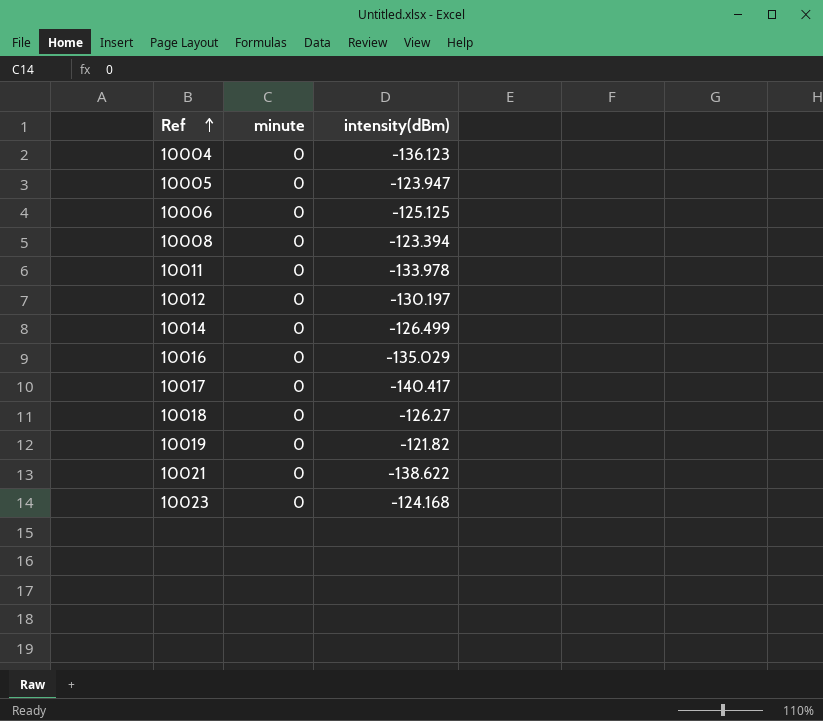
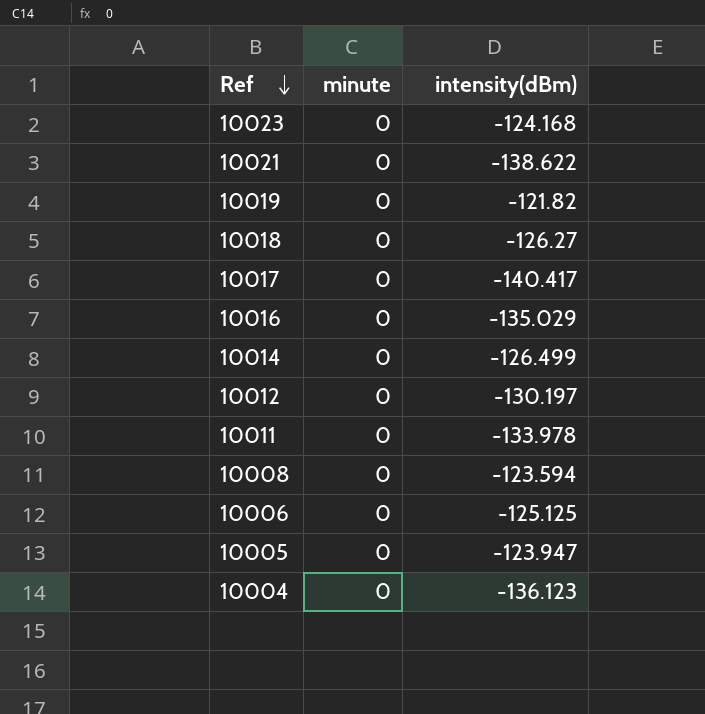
row order: Ref ascending -> Ref descending
10008 | intensity(dBm): -123.394 -> -123.594

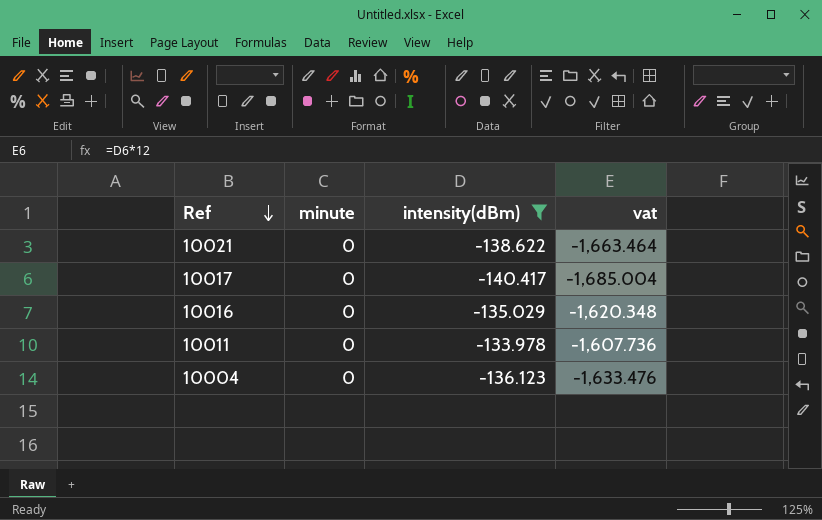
filter: none -> intensity(dBm) <= -133.978
column vat | formula: none -> [intensity(dBm)] * 12

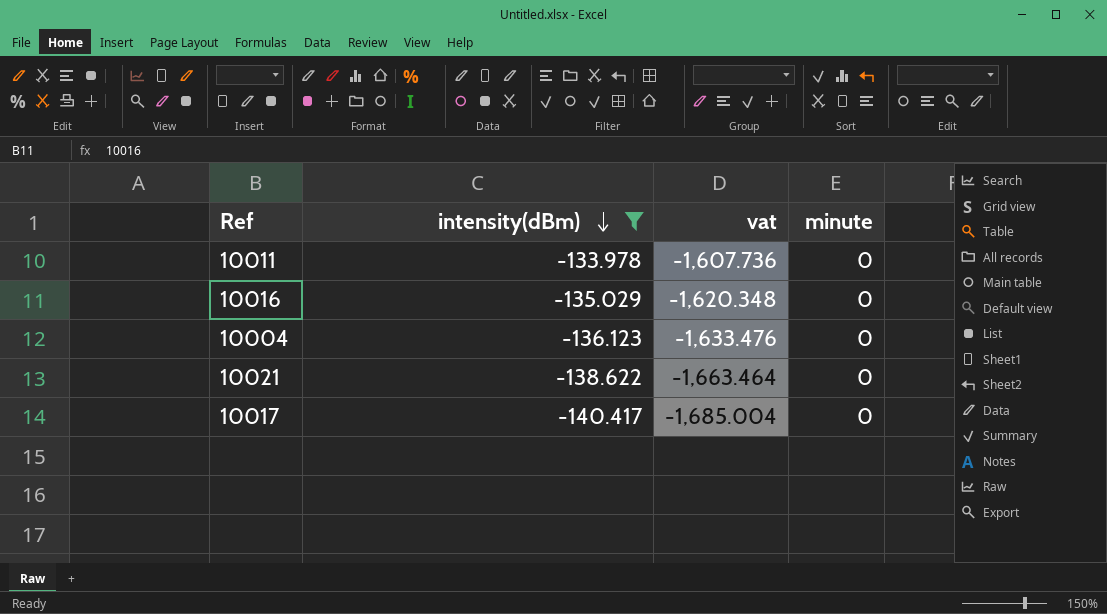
row order: Ref descending -> intensity(dBm) descending
column minute | position: 2 -> 4

